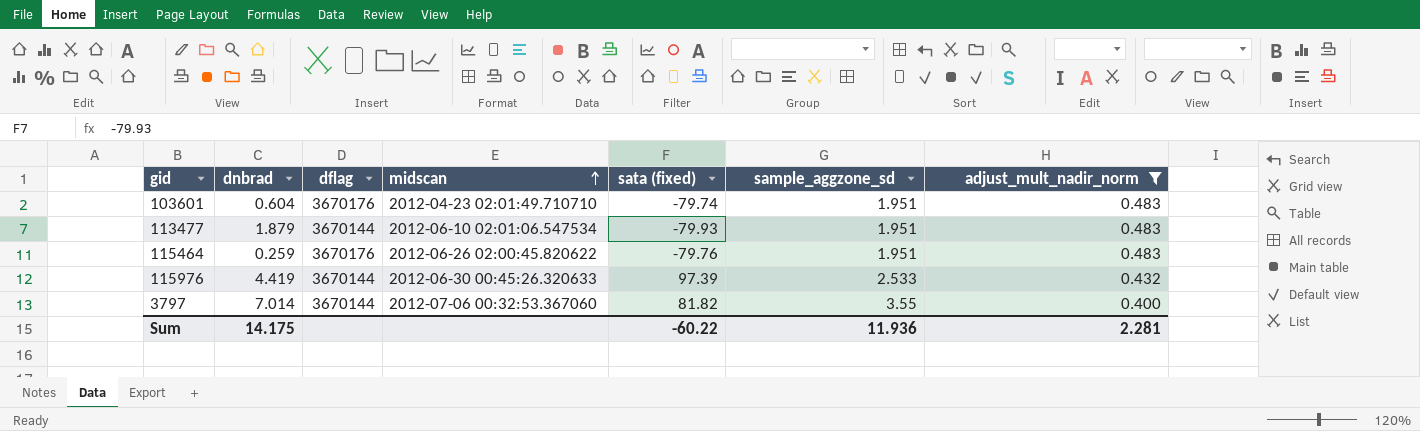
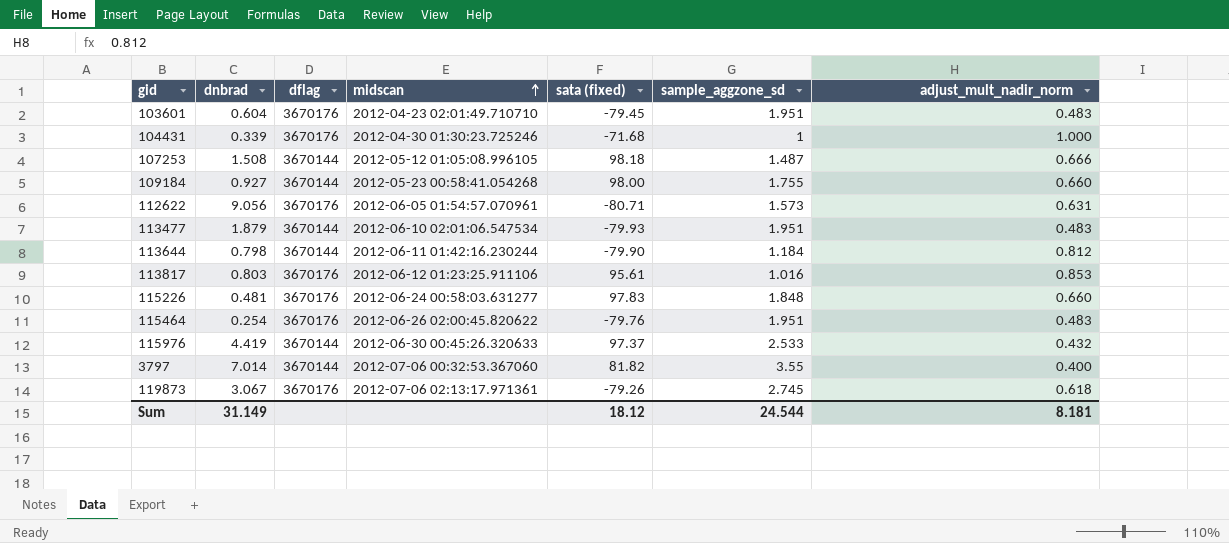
filter: adjust_mult_nadir_norm <= 0.483 -> none
103601 | sata (fixed): -79.74 -> -79.45
115464 | dnbrad: 0.259 -> 0.254
115976 | sata (fixed): 97.39 -> 97.37
Sum | dnbrad: 14.175 -> 31.149
Sum | sata (fixed): -60.22 -> 18.12
Sum | sample_aggzone_sd: 11.936 -> 24.544
Sum | adjust_mult_nadir_norm: 2.281 -> 8.181

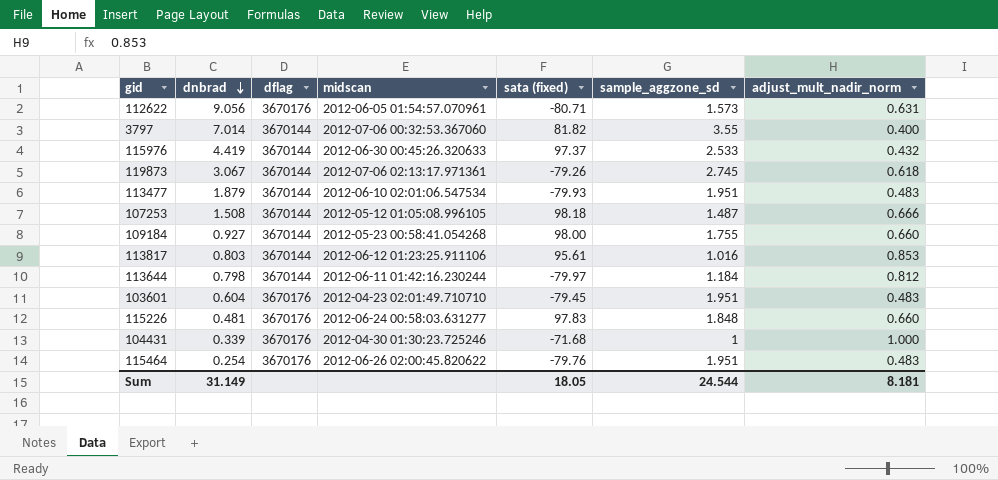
row order: midscan ascending -> dnbrad descending
119873 | dflag: 3670176 -> 3670144
113817 | dflag: 3670176 -> 3670144
113644 | sata (fixed): -79.90 -> -79.97
Sum | sata (fixed): 18.12 -> 18.05

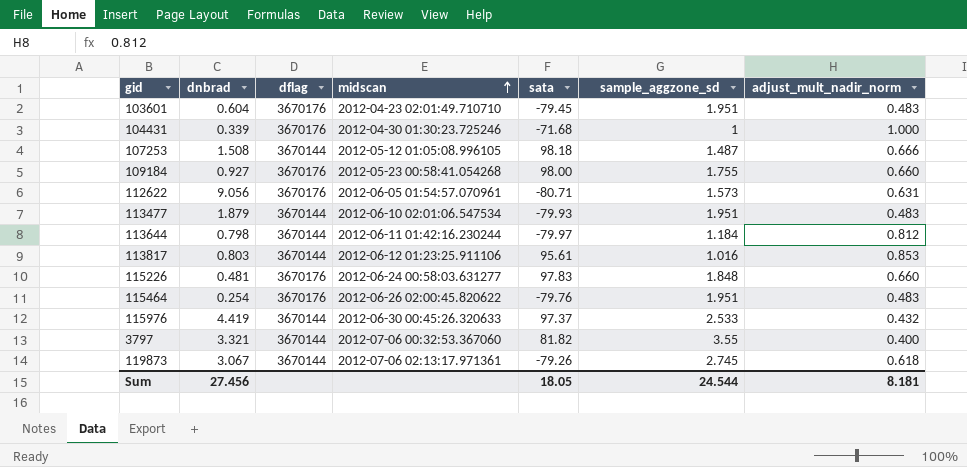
row order: dnbrad descending -> midscan ascending
column name: sata (fixed) -> sata
109184 | dflag: 3670144 -> 3670176
3797 | dnbrad: 7.014 -> 3.321
Sum | dnbrad: 31.149 -> 27.456

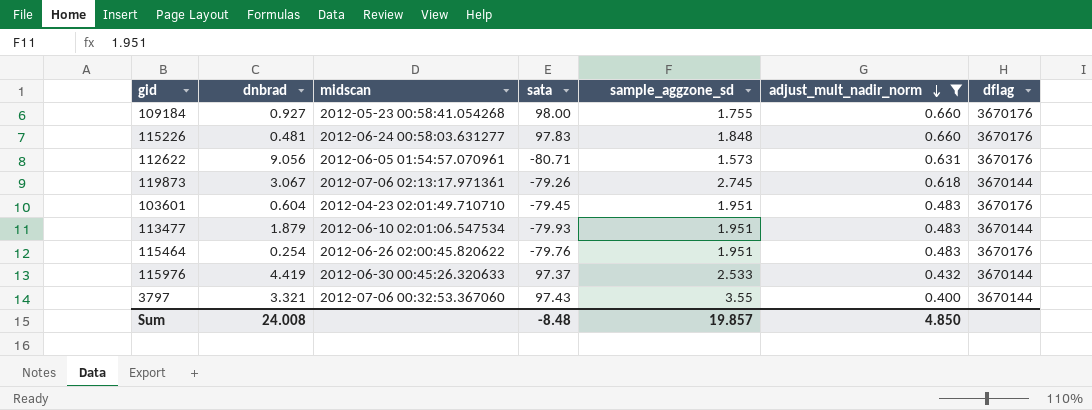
filter: none -> adjust_mult_nadir_norm <= 0.660
row order: midscan ascending -> adjust_mult_nadir_norm descending
column dflag | position: 3 -> 7
3797 | sata: 81.82 -> 97.43
Sum | dnbrad: 27.456 -> 24.008
Sum | sata: 18.05 -> -8.48
Sum | sample_aggzone_sd: 24.544 -> 19.857
Sum | adjust_mult_nadir_norm: 8.181 -> 4.850

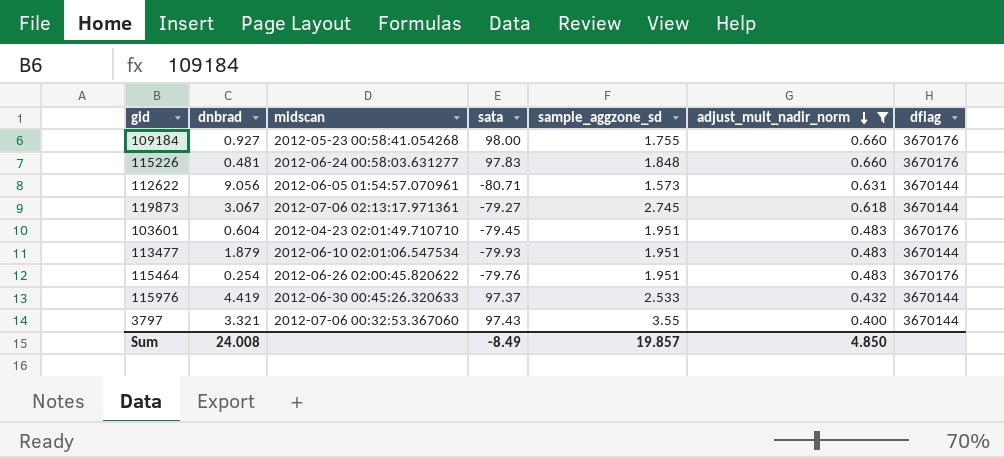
112622 | dflag: 3670176 -> 3670144
119873 | sata: -79.26 -> -79.27
Sum | sata: -8.48 -> -8.49

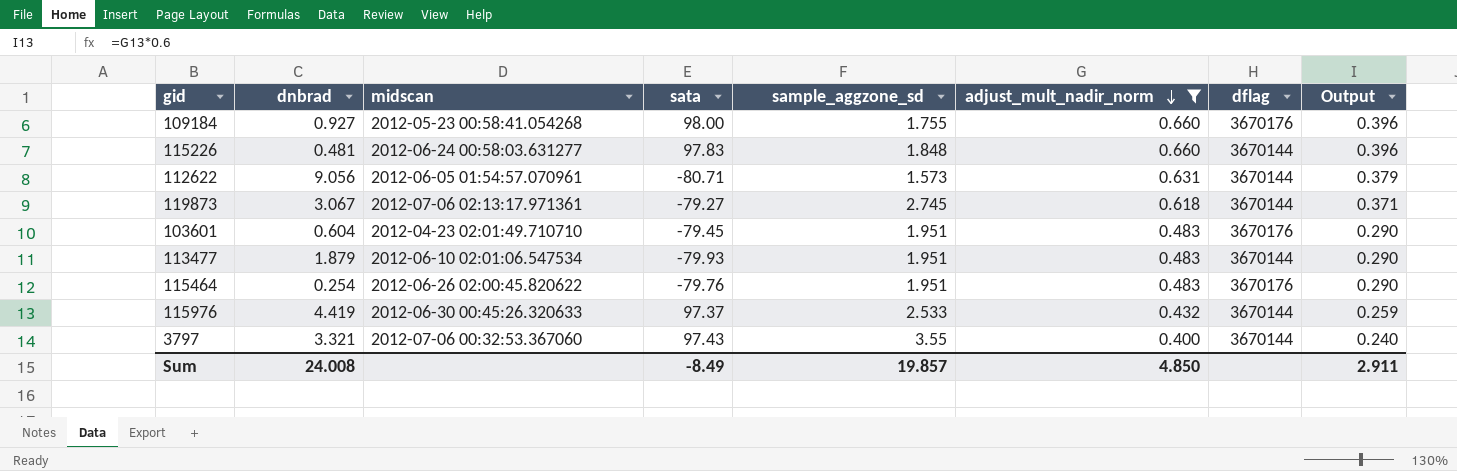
column Output | formula: none -> [adjust_mult_nadir_norm] * 0.6
115226 | dflag: 3670176 -> 3670144

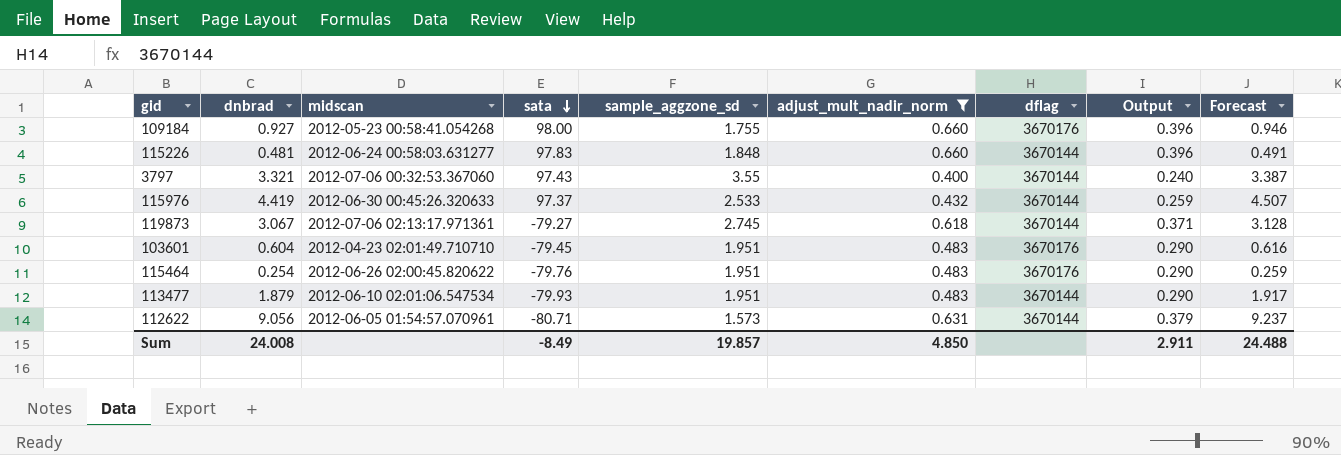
row order: adjust_mult_nadir_norm descending -> sata descending
column Forecast | formula: none -> [dnbrad] * 1.02

